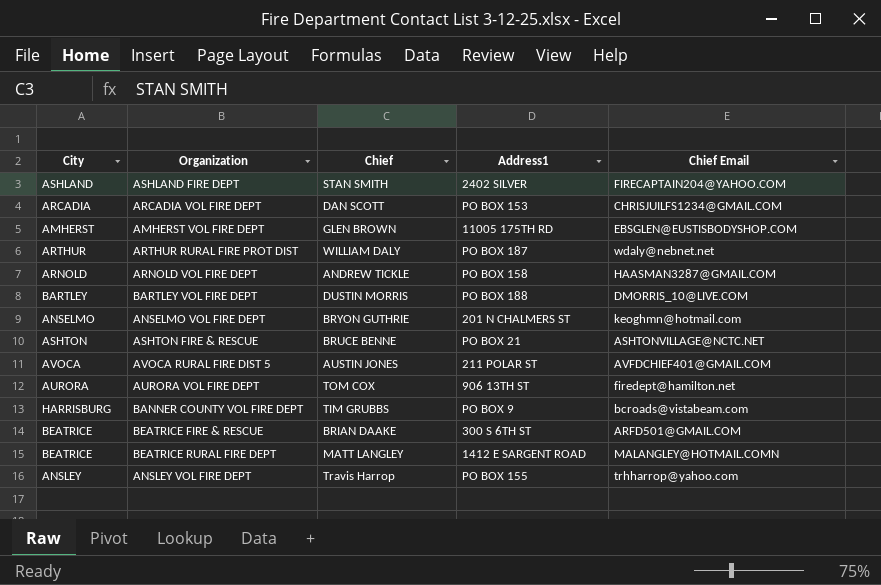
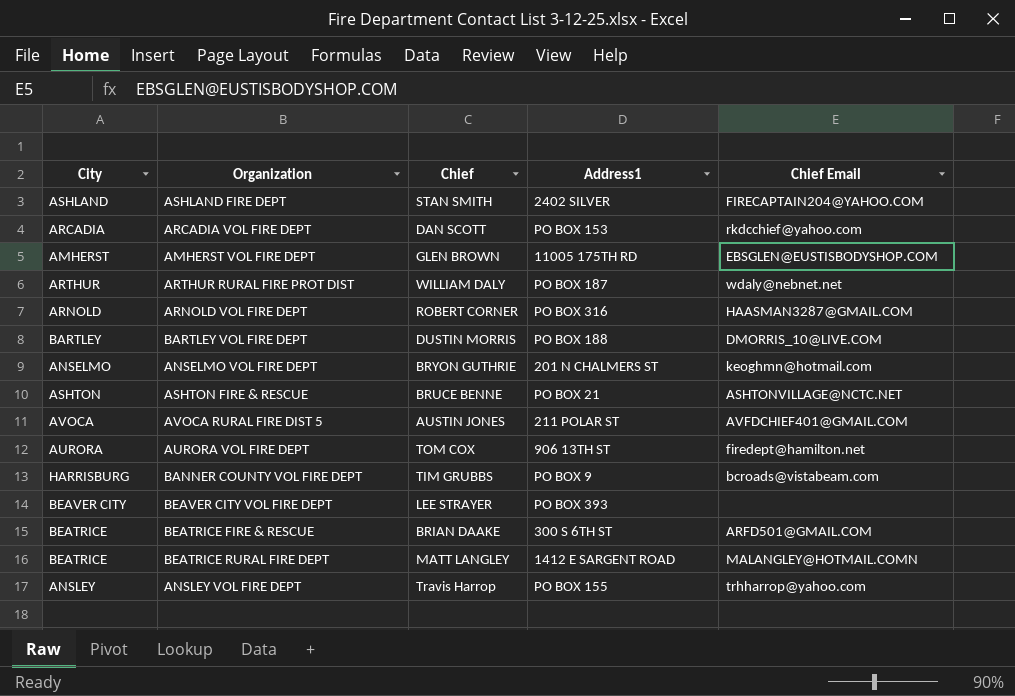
ARCADIA VOL FIRE DEPT | Chief Email: CHRISJUILFS1234@GMAIL.COM -> rkdcchief@yahoo.com
ARNOLD VOL FIRE DEPT | Chief: ANDREW TICKLE -> ROBERT CORNER
ARNOLD VOL FIRE DEPT | Address1: PO BOX 158 -> PO BOX 316
row BEAVER CITY VOL FIRE DEPT: none -> BEAVER CITY | LEE STRAYER | PO BOX 393 | none

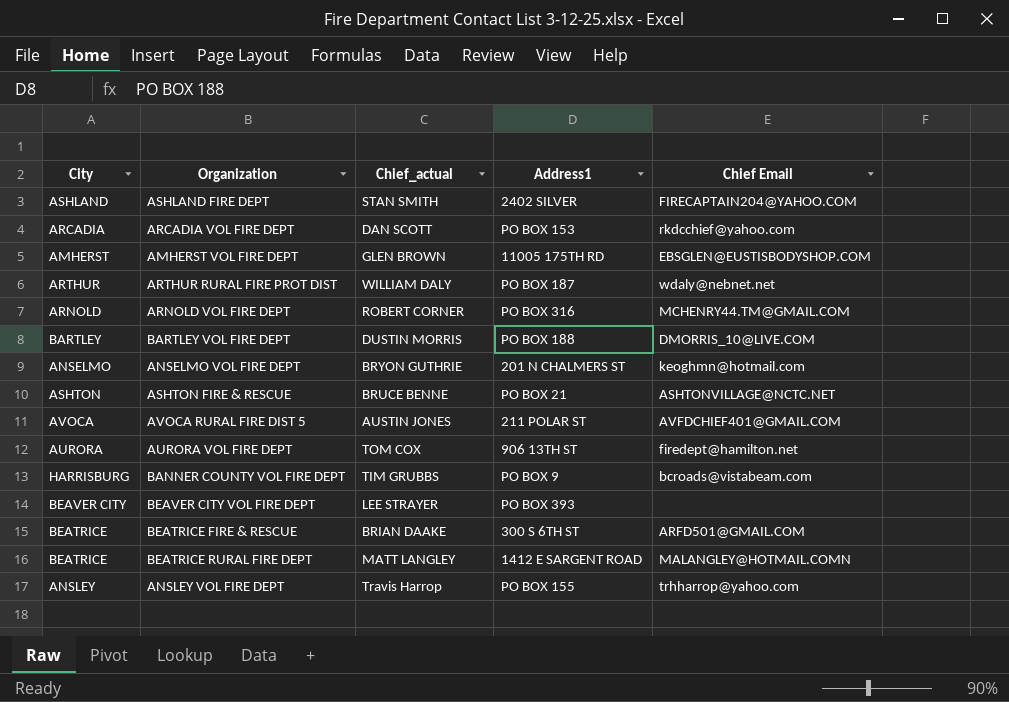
column name: Chief -> Chief_actual
ARNOLD VOL FIRE DEPT | Chief Email: HAASMAN3287@GMAIL.COM -> MCHENRY44.TM@GMAIL.COM

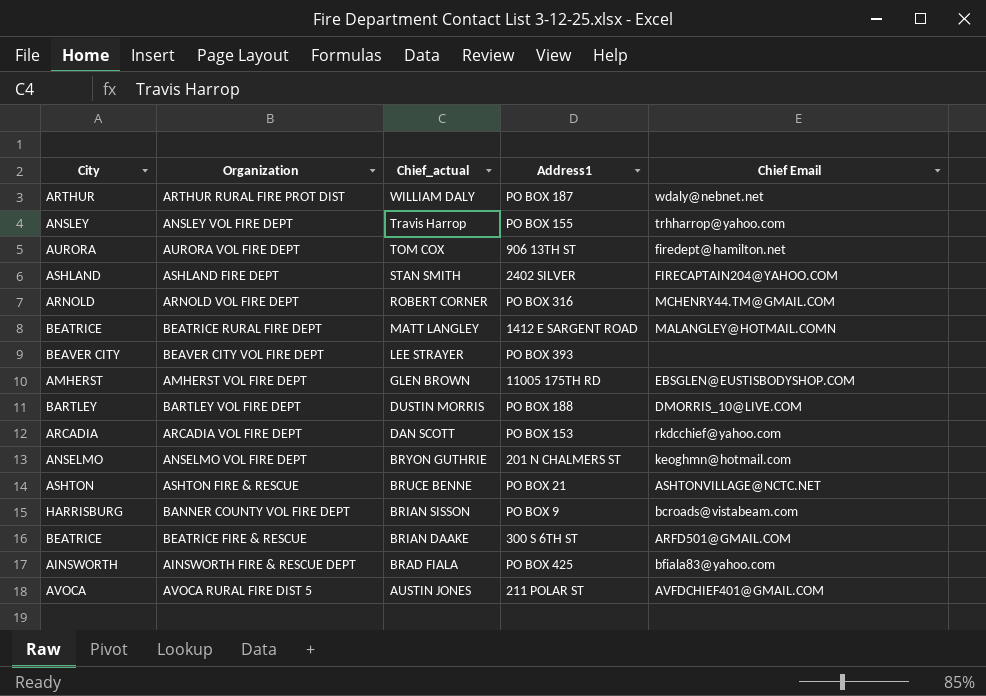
row order: none -> Chief_actual descending
BANNER COUNTY VOL FIRE DEPT | Chief_actual: TIM GRUBBS -> BRIAN SISSON
row AINSWORTH FIRE & RESCUE DEPT: none -> AINSWORTH | BRAD FIALA | PO BOX 425 | bfiala83@yahoo.com

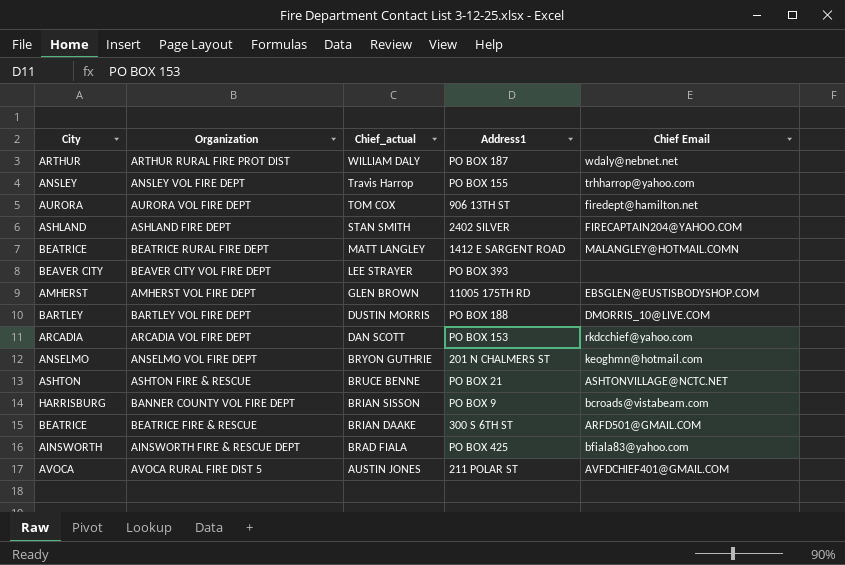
row ARNOLD VOL FIRE DEPT: ARNOLD | ROBERT CORNER | PO BOX 316 | MCHENRY44.TM@GMAIL.COM -> none

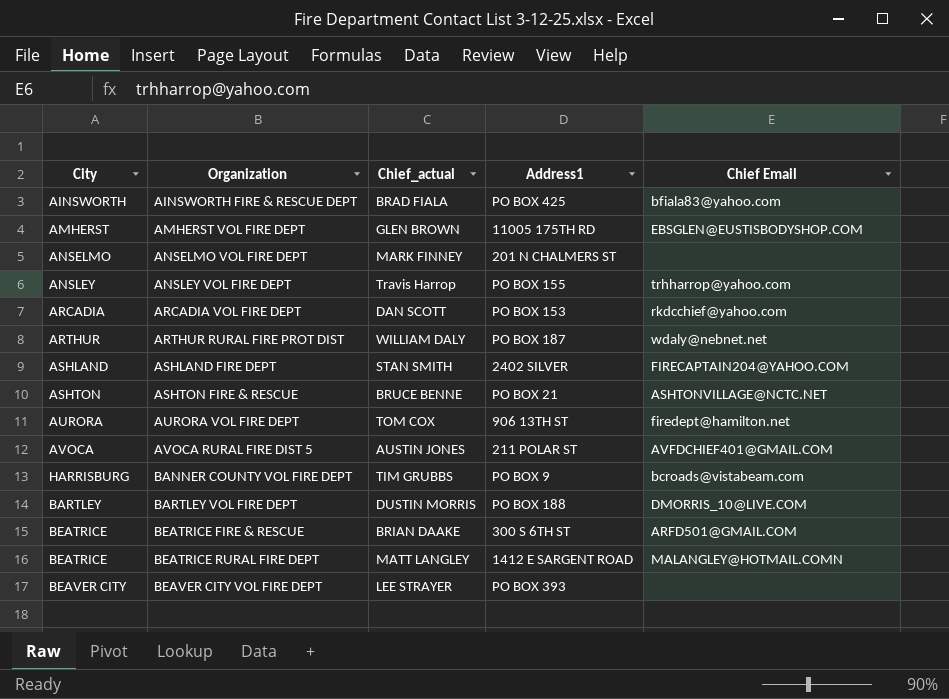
row order: Chief_actual descending -> Organization ascending
ANSELMO VOL FIRE DEPT | Chief_actual: BRYON GUTHRIE -> MARK FINNEY
ANSELMO VOL FIRE DEPT | Chief Email: keoghmn@hotmail.com -> none
BANNER COUNTY VOL FIRE DEPT | Chief_actual: BRIAN SISSON -> TIM GRUBBS

